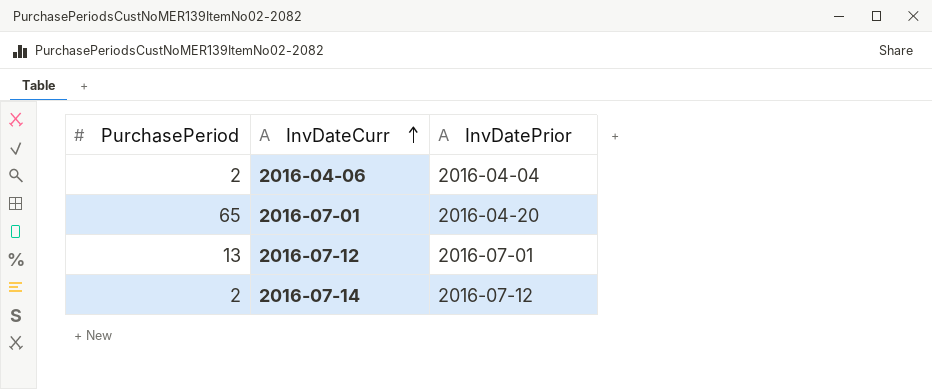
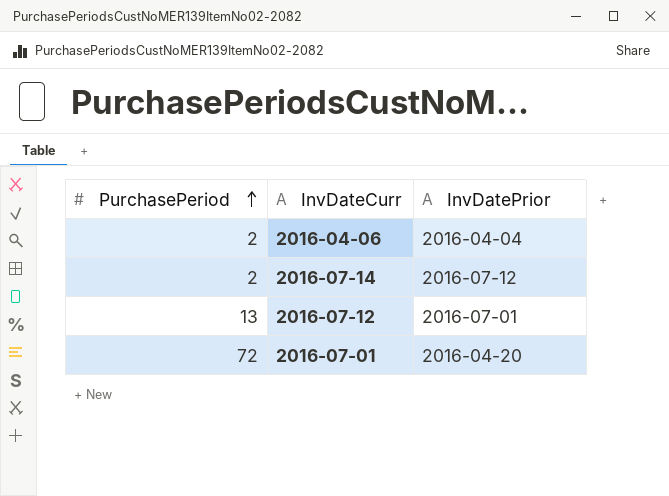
row order: InvDateCurr ascending -> PurchasePeriod ascending
2016-07-01 | PurchasePeriod: 65 -> 72

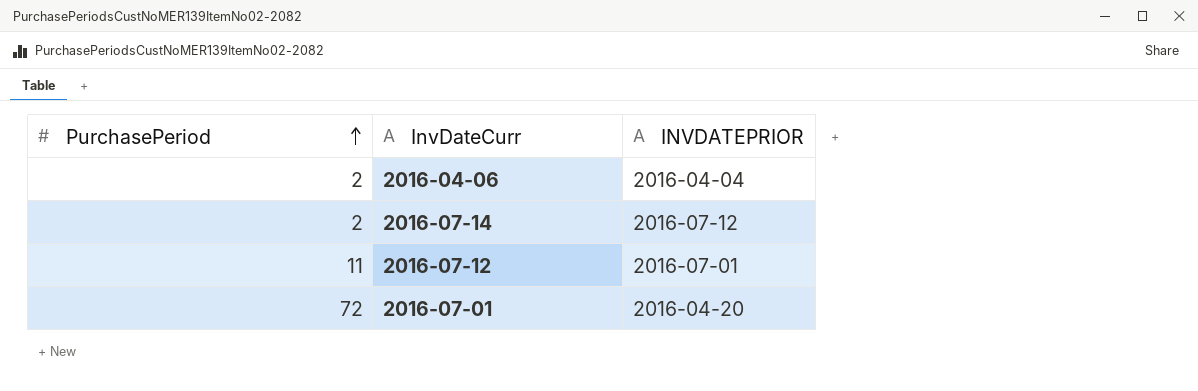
column name: InvDatePrior -> INVDATEPRIOR
2016-07-12 | PurchasePeriod: 13 -> 11

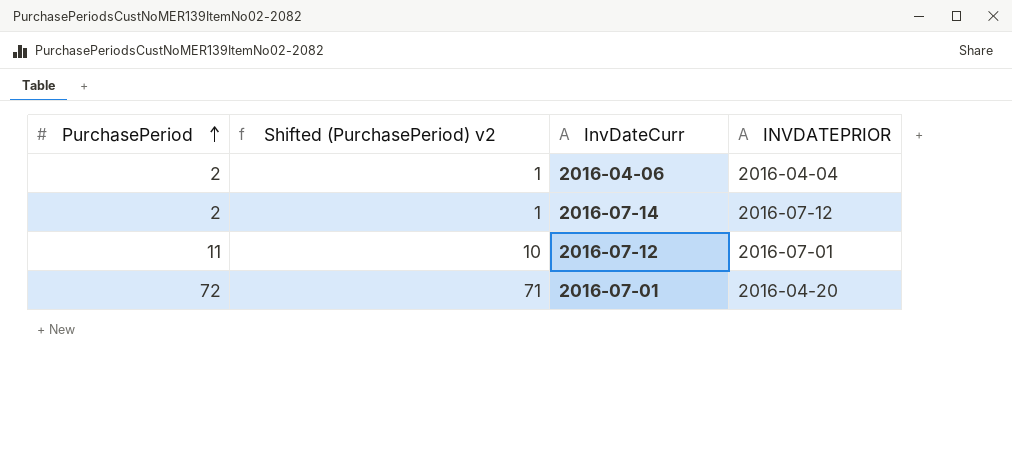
column Shifted (PurchasePeriod) v2 | formula: none -> [PurchasePeriod] - 1

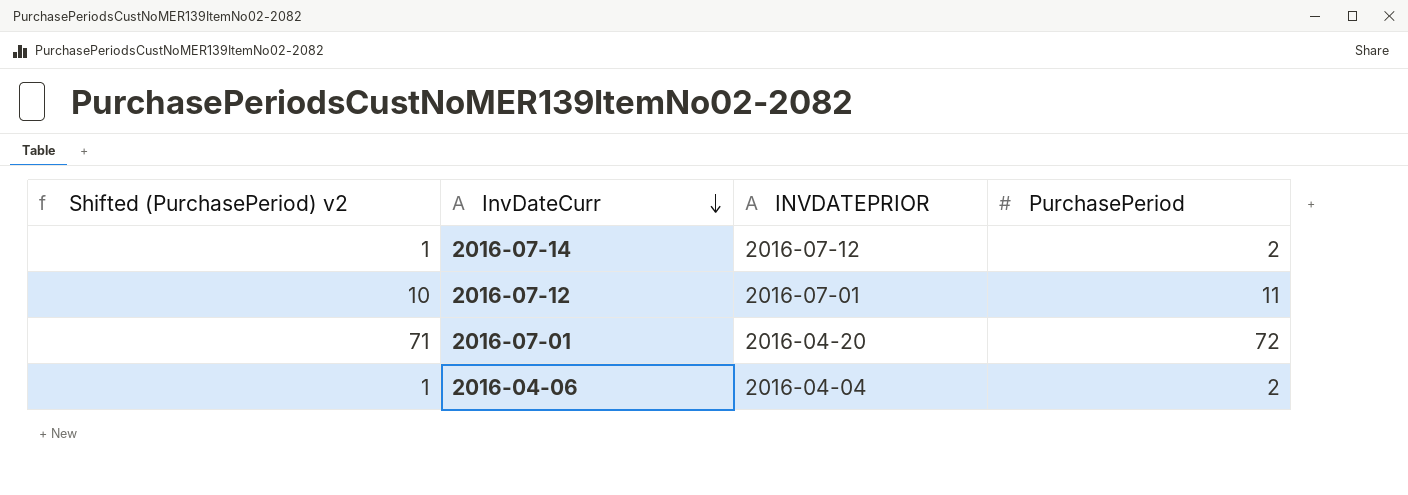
row order: PurchasePeriod ascending -> InvDateCurr descending
column PurchasePeriod | position: 1 -> 4

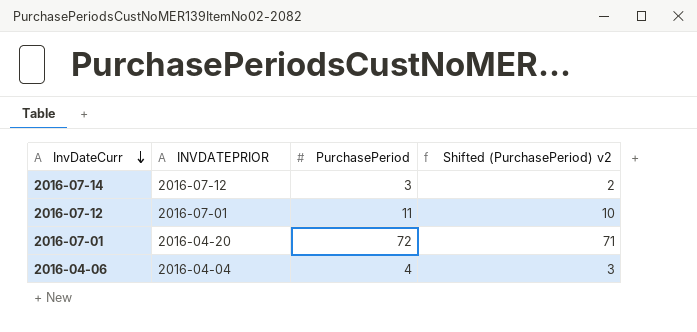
column Shifted (PurchasePeriod) v2 | position: 1 -> 4
2016-07-14 | PurchasePeriod: 2 -> 3
2016-07-14 | Shifted (PurchasePeriod) v2: 1 -> 2
2016-04-06 | PurchasePeriod: 2 -> 4
2016-04-06 | Shifted (PurchasePeriod) v2: 1 -> 3

